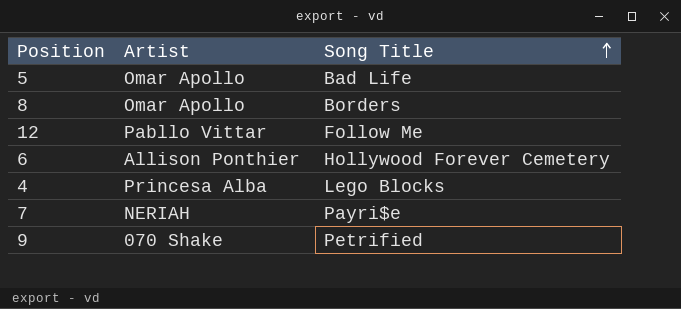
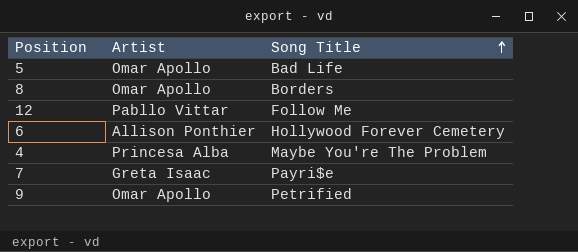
4 | Song Title: Lego Blocks -> Maybe You're The Problem
7 | Artist: NERIAH -> Greta Isaac
9 | Artist: 070 Shake -> Omar Apollo

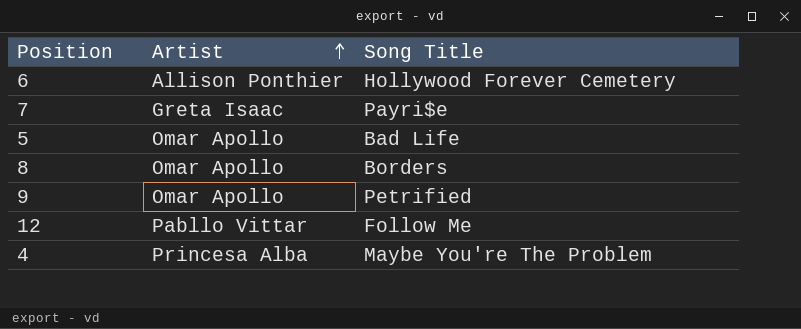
row order: Song Title ascending -> Artist ascending

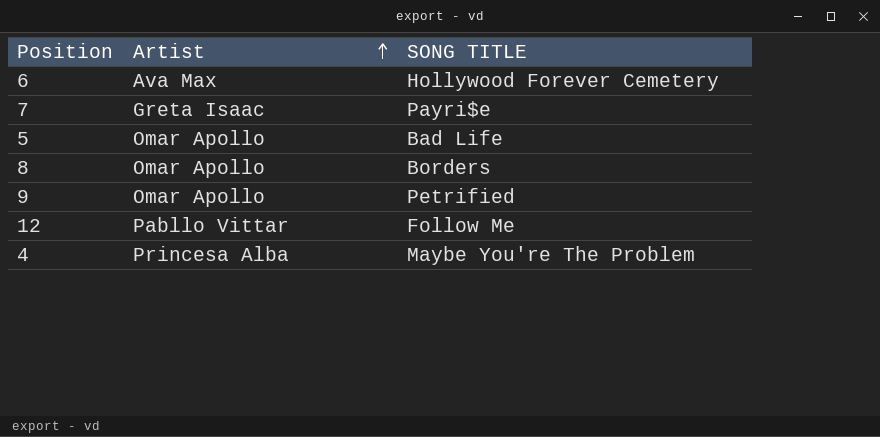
column name: Song Title -> SONG TITLE
6 | Artist: Allison Ponthier -> Ava Max

